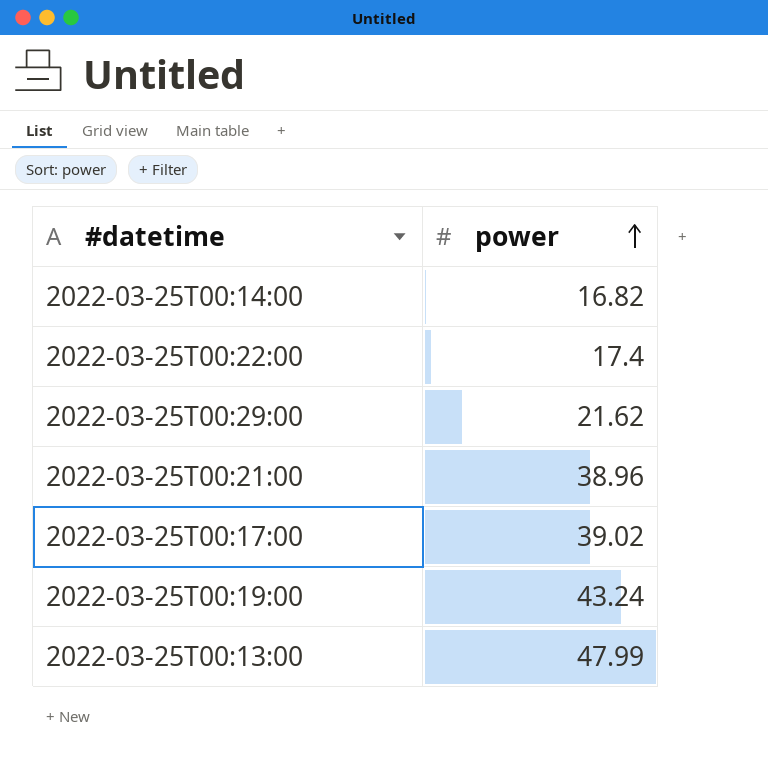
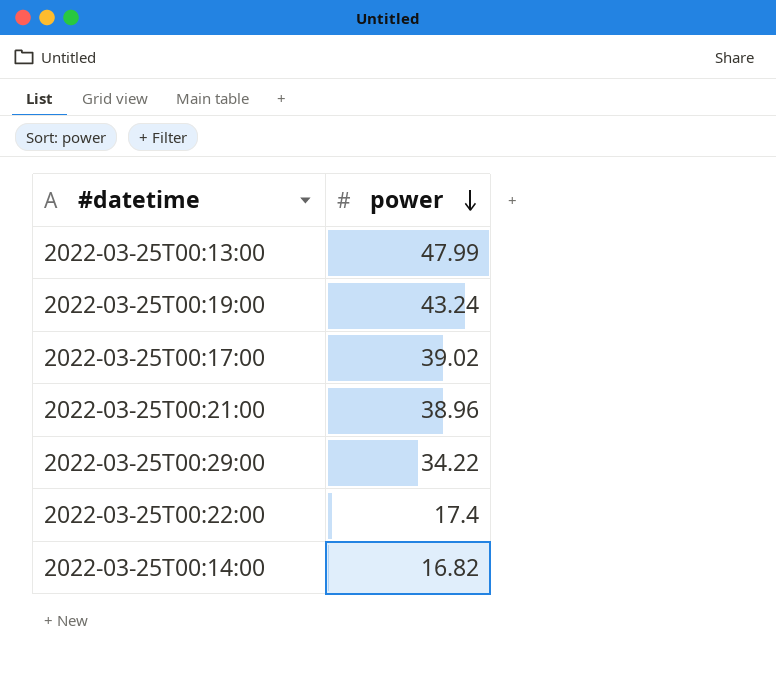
row order: power ascending -> power descending
2022-03-25T00:29:00 | power: 21.62 -> 34.22

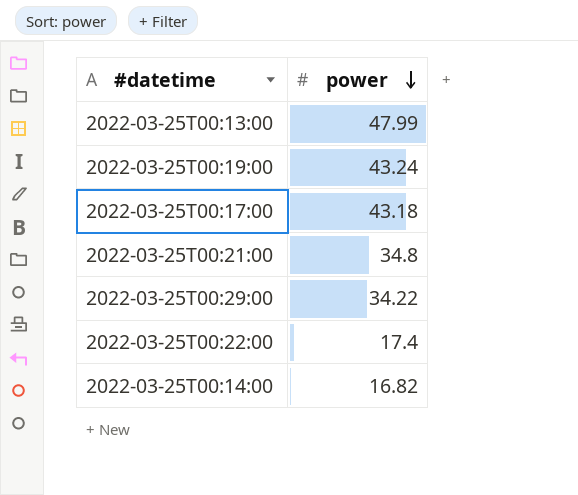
2022-03-25T00:17:00 | power: 39.02 -> 43.18
2022-03-25T00:21:00 | power: 38.96 -> 34.8

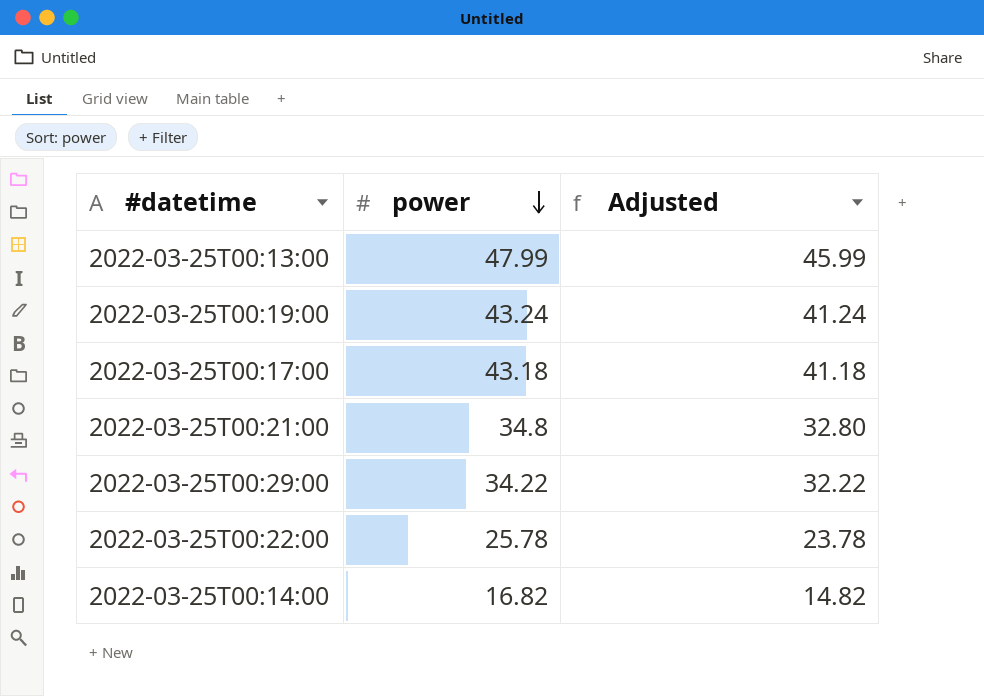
column Adjusted | formula: none -> [power] - 2
2022-03-25T00:22:00 | power: 17.4 -> 25.78

